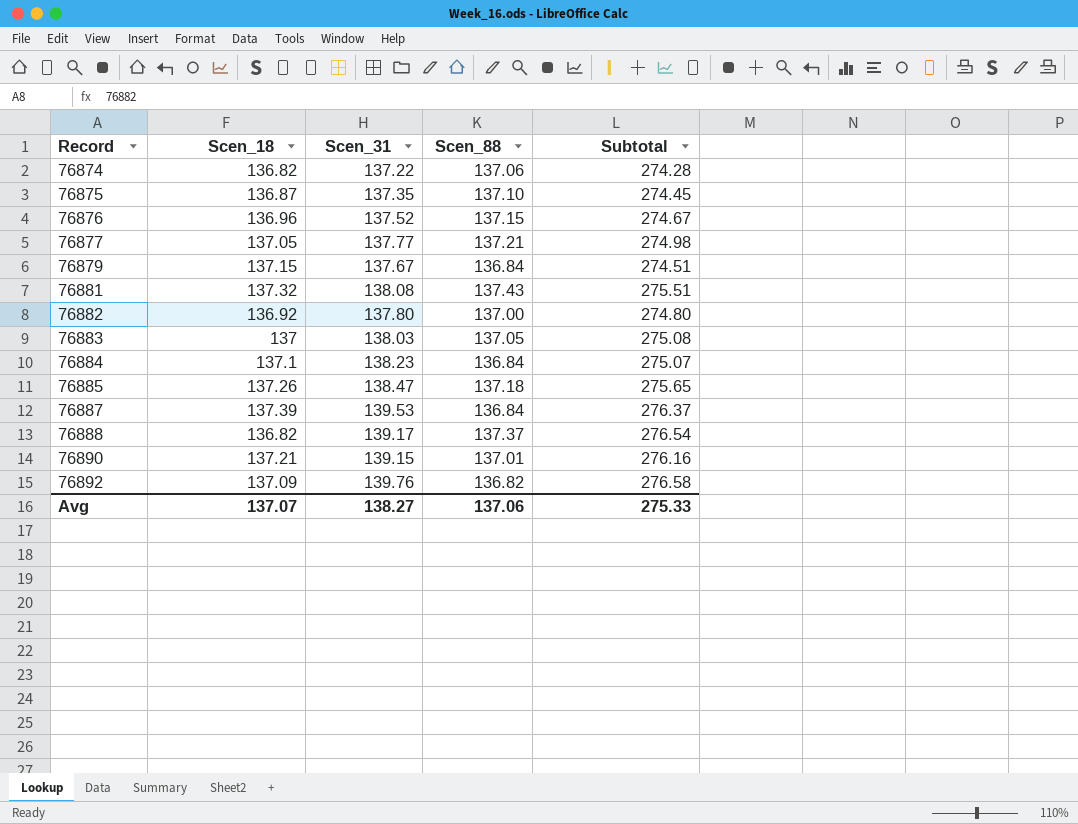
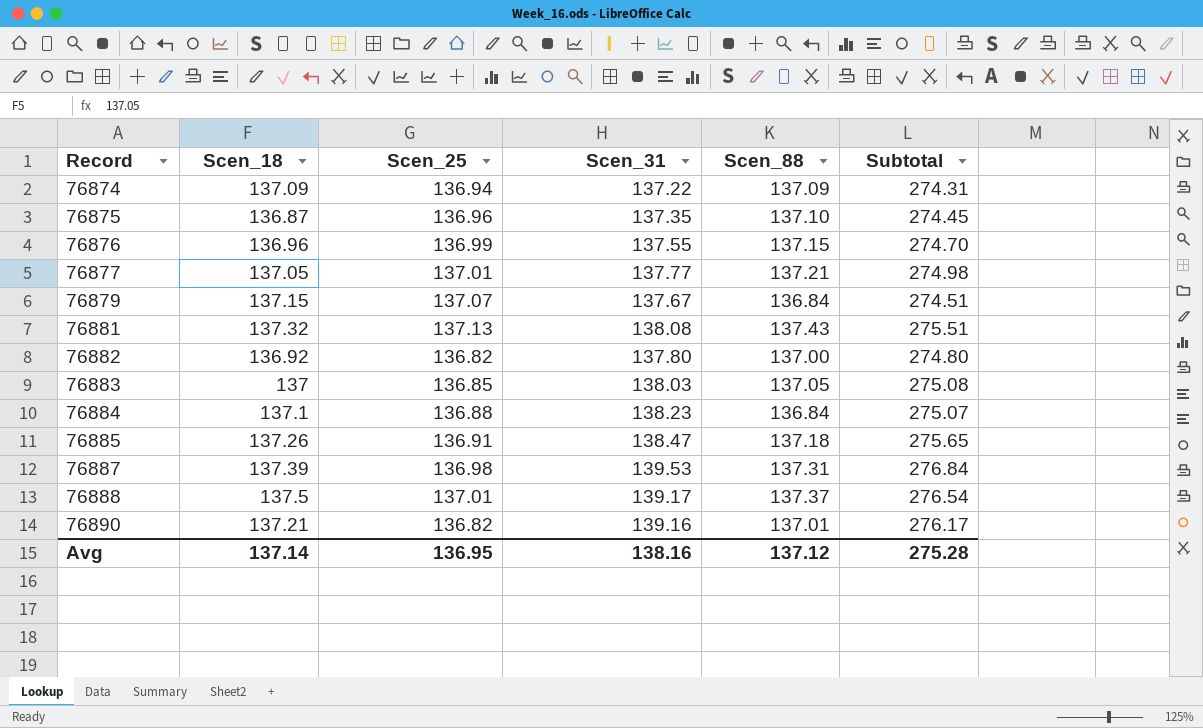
column Scen_25 | position: none -> 3
row 76892: 137.09 | 139.76 | 136.82 | 276.58 -> none
76874 | Scen_18: 136.82 -> 137.09
76874 | Scen_88: 137.06 -> 137.09
76874 | Subtotal: 274.28 -> 274.31
76876 | Scen_31: 137.52 -> 137.55
76876 | Subtotal: 274.67 -> 274.70
76887 | Scen_88: 136.84 -> 137.31
76887 | Subtotal: 276.37 -> 276.84
76888 | Scen_18: 136.82 -> 137.5
76890 | Scen_31: 139.15 -> 139.16
76890 | Subtotal: 276.16 -> 276.17
Avg | Scen_18: 137.07 -> 137.14
Avg | Scen_31: 138.27 -> 138.16
Avg | Scen_88: 137.06 -> 137.12
Avg | Subtotal: 275.33 -> 275.28

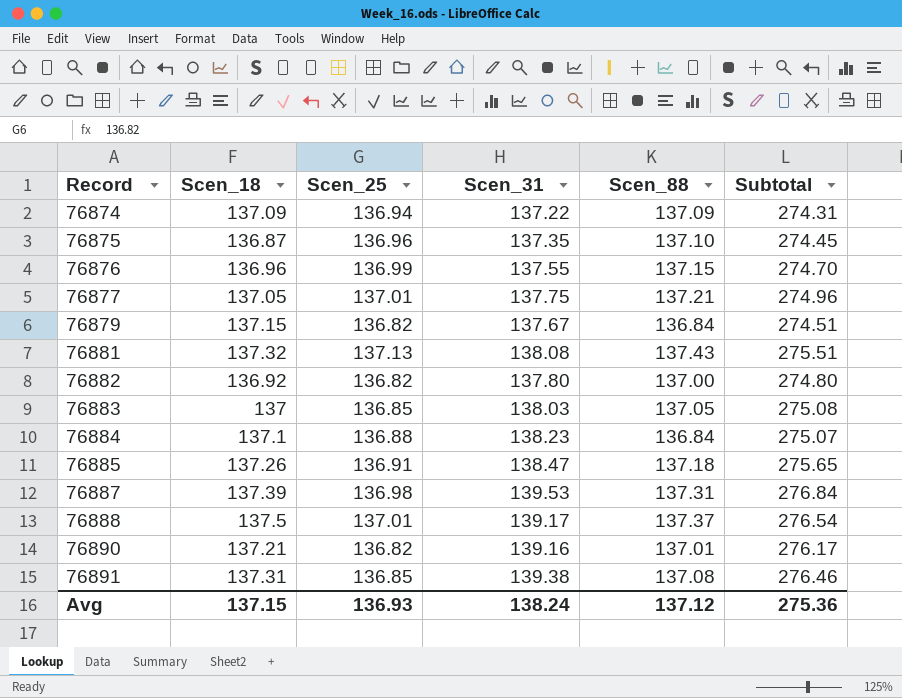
76877 | Scen_31: 137.77 -> 137.75
76877 | Subtotal: 274.98 -> 274.96
76879 | Scen_25: 137.07 -> 136.82
row 76891: none -> 137.31 | 136.85 | 139.38 | 137.08 | 276.46
Avg | Scen_18: 137.14 -> 137.15
Avg | Scen_25: 136.95 -> 136.93
Avg | Scen_31: 138.16 -> 138.24
Avg | Subtotal: 275.28 -> 275.36

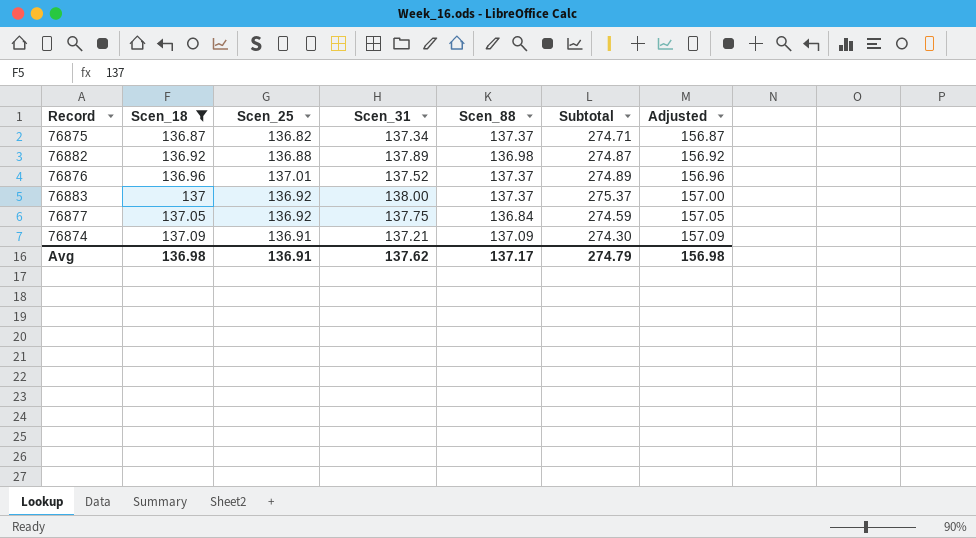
filter: none -> Scen_18 <= 137.09
row order: Record ascending -> Scen_18 ascending
column Adjusted | formula: none -> [Scen_18] + 20
76875 | Scen_25: 136.96 -> 136.82
76875 | Scen_31: 137.35 -> 137.34
76875 | Scen_88: 137.10 -> 137.37
76875 | Subtotal: 274.45 -> 274.71
76882 | Scen_25: 136.82 -> 136.88
76882 | Scen_31: 137.80 -> 137.89
76882 | Scen_88: 137.00 -> 136.98
76882 | Subtotal: 274.80 -> 274.87
76876 | Scen_25: 136.99 -> 137.01
76876 | Scen_31: 137.55 -> 137.52
76876 | Scen_88: 137.15 -> 137.37
76876 | Subtotal: 274.70 -> 274.89
76883 | Scen_25: 136.85 -> 136.92
76883 | Scen_31: 138.03 -> 138.00
76883 | Scen_88: 137.05 -> 137.37
76883 | Subtotal: 275.08 -> 275.37
76877 | Scen_25: 137.01 -> 136.92
76877 | Scen_88: 137.21 -> 136.84
76877 | Subtotal: 274.96 -> 274.59
76874 | Scen_25: 136.94 -> 136.91
76874 | Scen_31: 137.22 -> 137.21
76874 | Subtotal: 274.31 -> 274.30
Avg | Scen_18: 137.15 -> 136.98
Avg | Scen_25: 136.93 -> 136.91
Avg | Scen_31: 138.24 -> 137.62
Avg | Scen_88: 137.12 -> 137.17
Avg | Subtotal: 275.36 -> 274.79

